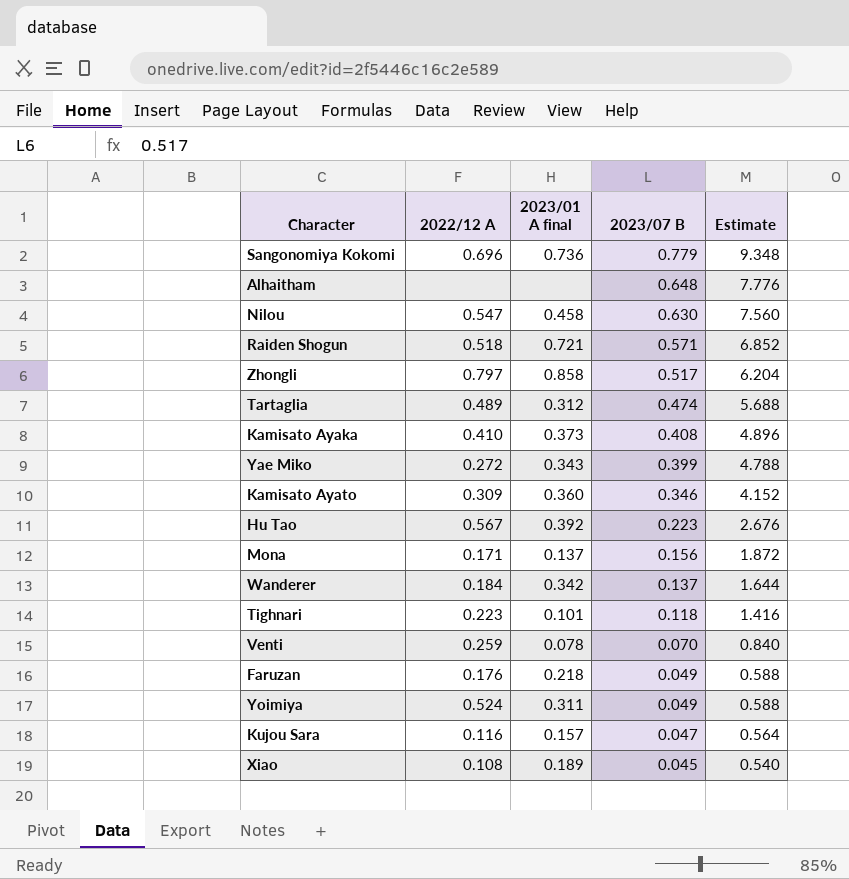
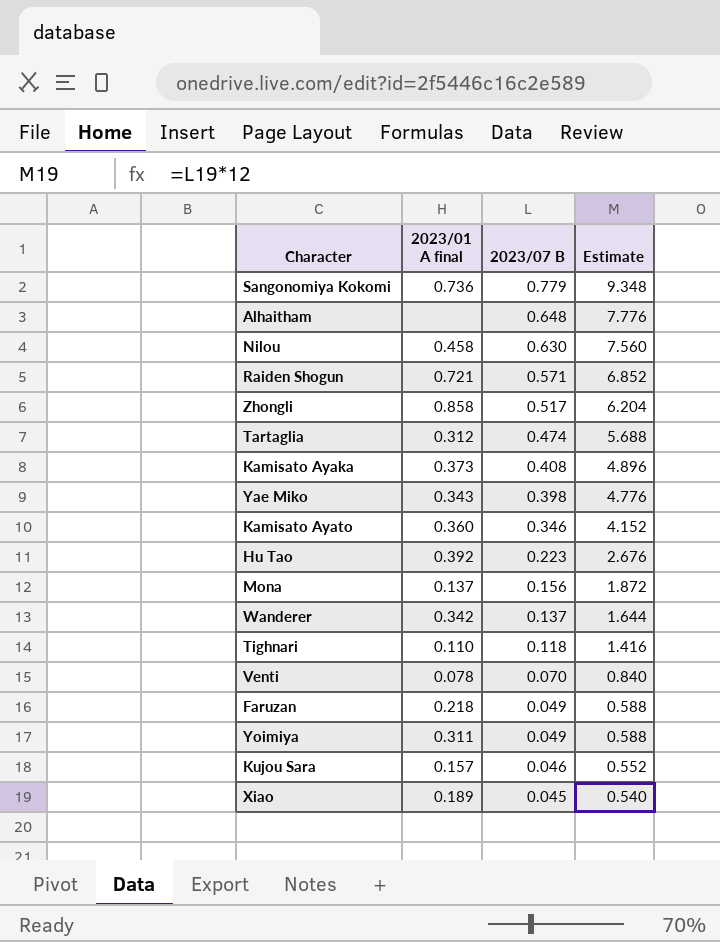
column 2022/12 A | position: 2 -> none
Yae Miko | 2023/07 B: 0.399 -> 0.398
Yae Miko | Estimate: 4.788 -> 4.776
Tighnari | 2023/01 A final: 0.101 -> 0.110
Kujou Sara | 2023/07 B: 0.047 -> 0.046
Kujou Sara | Estimate: 0.564 -> 0.552

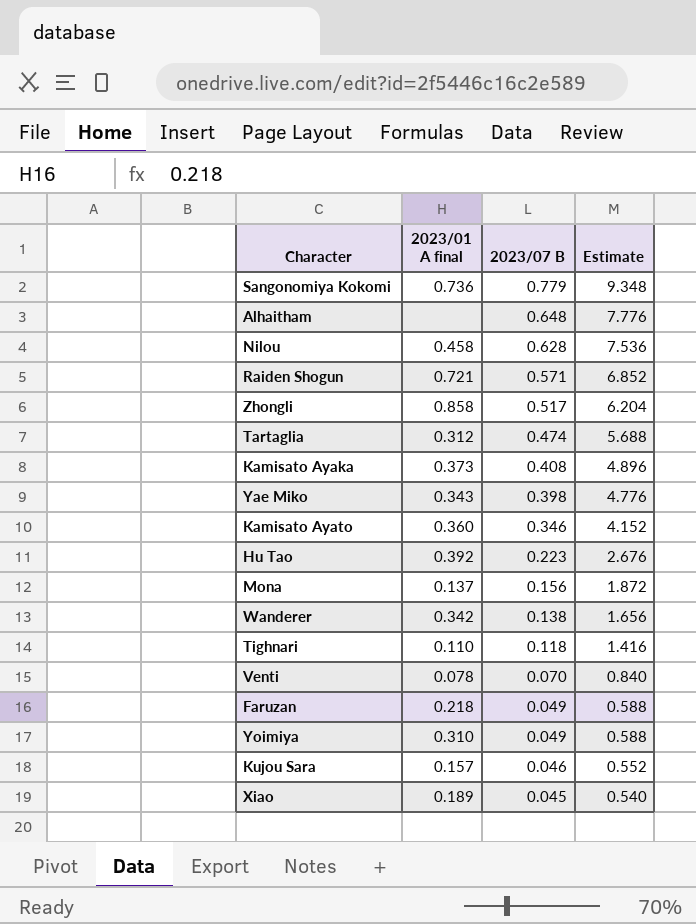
Nilou | 2023/07 B: 0.630 -> 0.628
Nilou | Estimate: 7.560 -> 7.536
Wanderer | 2023/07 B: 0.137 -> 0.138
Wanderer | Estimate: 1.644 -> 1.656
Yoimiya | 2023/01 A final: 0.311 -> 0.310

